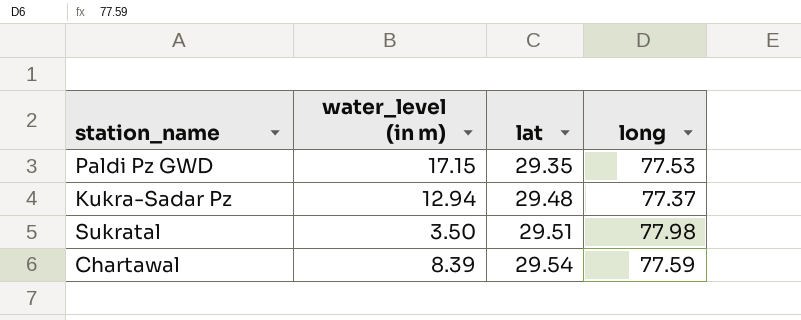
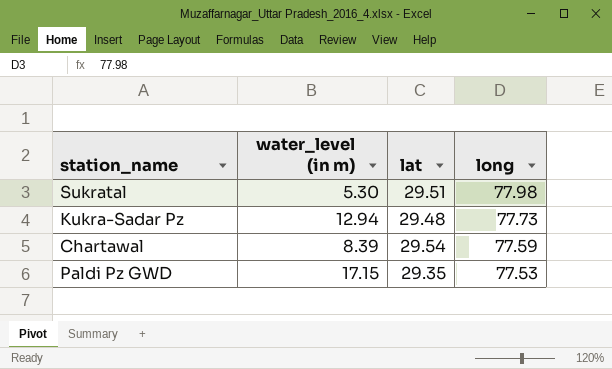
row order: lat ascending -> long descending
Sukratal | water_level (in m): 3.50 -> 5.30
Kukra-Sadar Pz | long: 77.37 -> 77.73

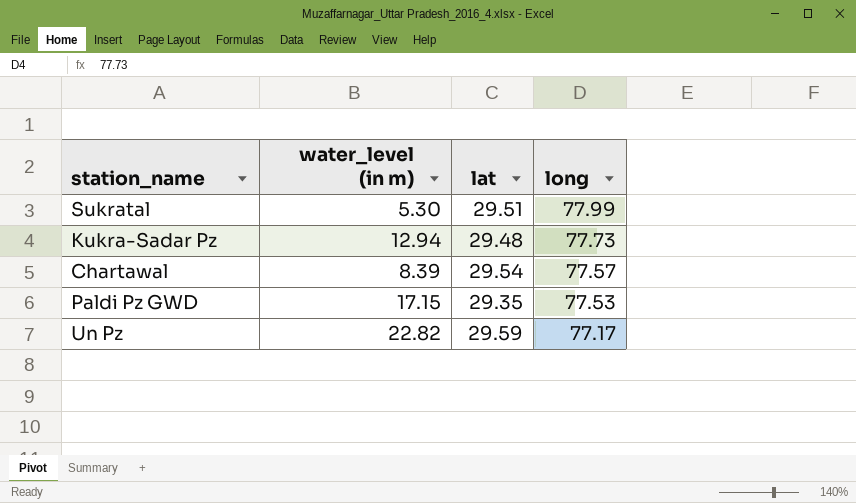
Sukratal | long: 77.98 -> 77.99
Chartawal | long: 77.59 -> 77.57
row Un Pz: none -> 22.82 | 29.59 | 77.17

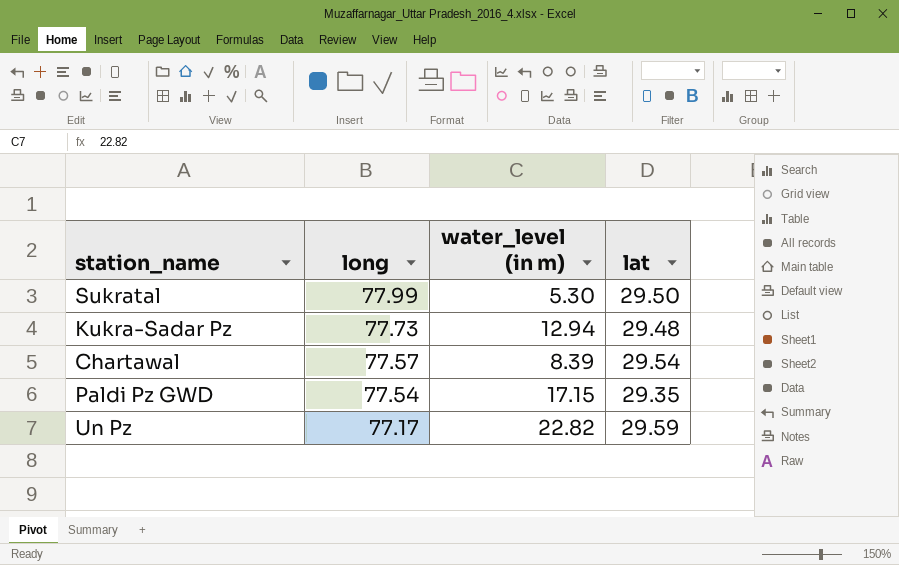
column long | position: 4 -> 2
Sukratal | lat: 29.51 -> 29.50
Paldi Pz GWD | long: 77.53 -> 77.54

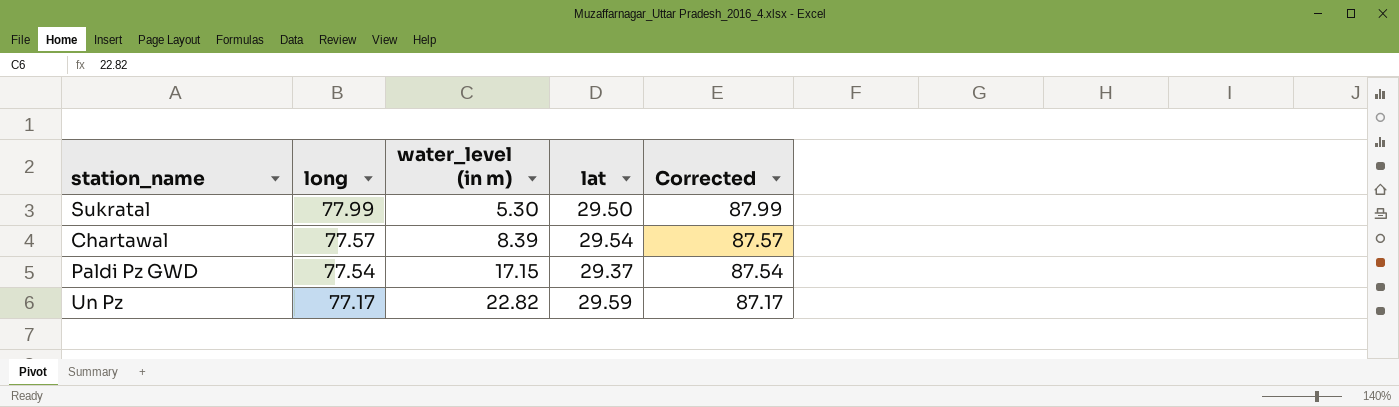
column Corrected | formula: none -> [long] + 10
row Kukra-Sadar Pz: 77.73 | 12.94 | 29.48 -> none
Paldi Pz GWD | lat: 29.35 -> 29.37

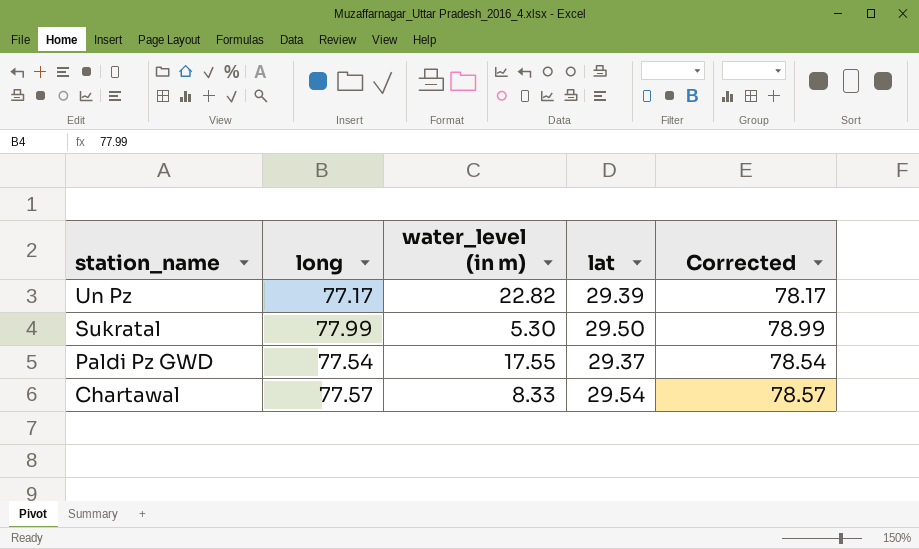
row order: long descending -> station_name descending
column Corrected | formula: [long] + 10 -> [long] + 1
Un Pz | lat: 29.59 -> 29.39
Paldi Pz GWD | water_level (in m): 17.15 -> 17.55
Chartawal | water_level (in m): 8.39 -> 8.33

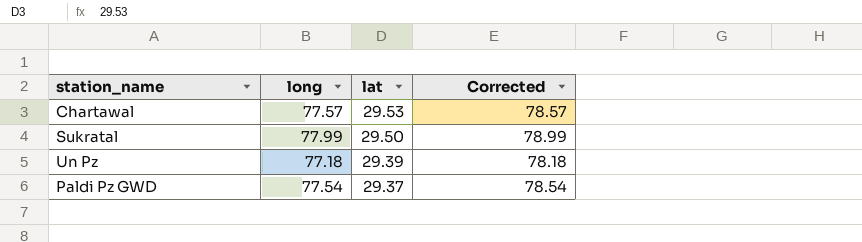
row order: station_name descending -> lat descending
column water_level (in m) | position: 3 -> none
Chartawal | lat: 29.54 -> 29.53
Un Pz | long: 77.17 -> 77.18
Un Pz | Corrected: 78.17 -> 78.18

